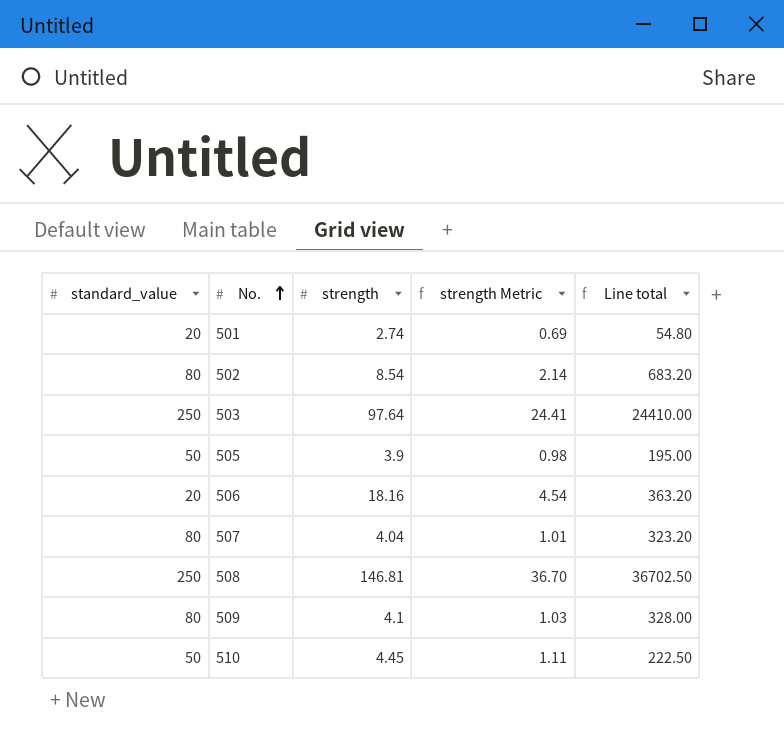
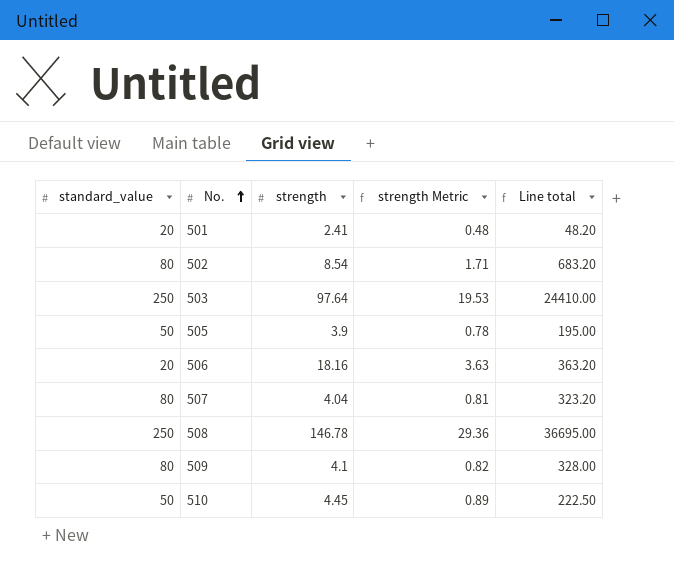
column strength Metric | formula: [strength] * 0.25 -> [strength] * 0.2
501 | strength: 2.74 -> 2.41
501 | Line total: 54.80 -> 48.20
508 | strength: 146.81 -> 146.78
508 | Line total: 36702.50 -> 36695.00

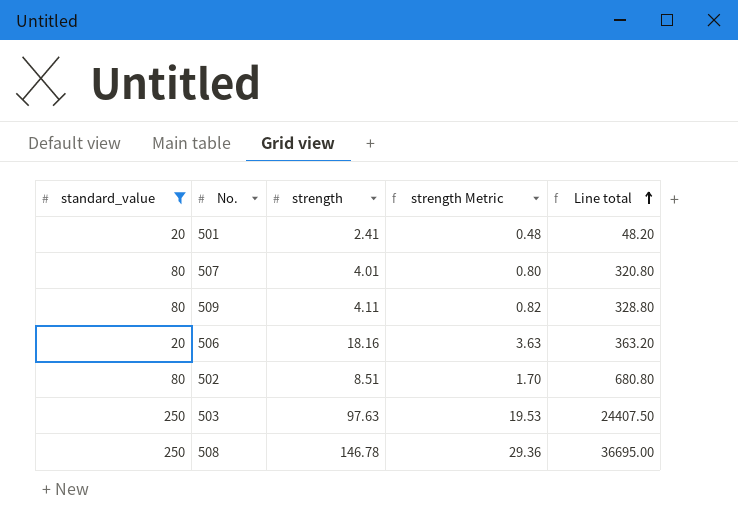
filter: none -> standard_value != 50
row order: No. ascending -> Line total ascending
507 | strength: 4.04 -> 4.01
507 | strength Metric: 0.81 -> 0.80
507 | Line total: 323.20 -> 320.80
509 | strength: 4.1 -> 4.11
509 | Line total: 328.00 -> 328.80
502 | strength: 8.54 -> 8.51
502 | strength Metric: 1.71 -> 1.70
502 | Line total: 683.20 -> 680.80
503 | strength: 97.64 -> 97.63
503 | Line total: 24410.00 -> 24407.50

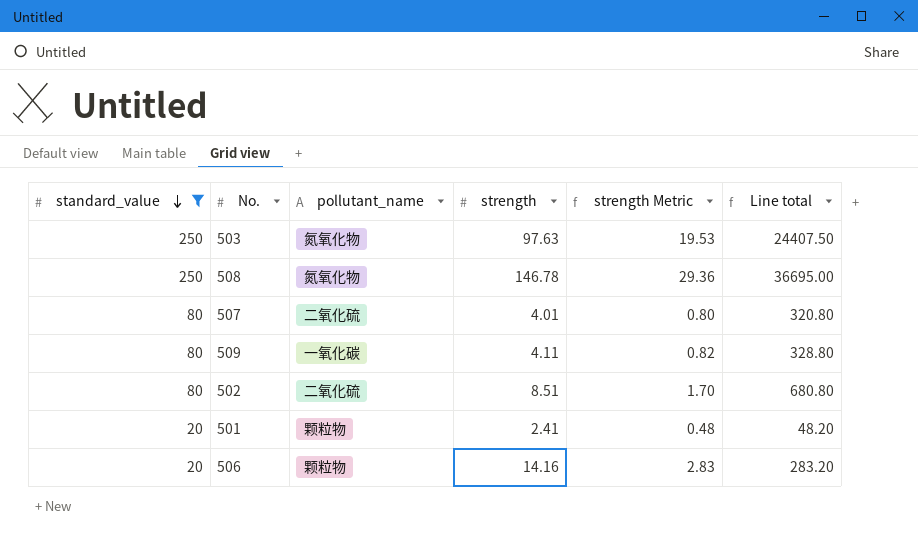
row order: Line total ascending -> standard_value descending
column pollutant_name | position: none -> 3
506 | strength: 18.16 -> 14.16
506 | strength Metric: 3.63 -> 2.83
506 | Line total: 363.20 -> 283.20

